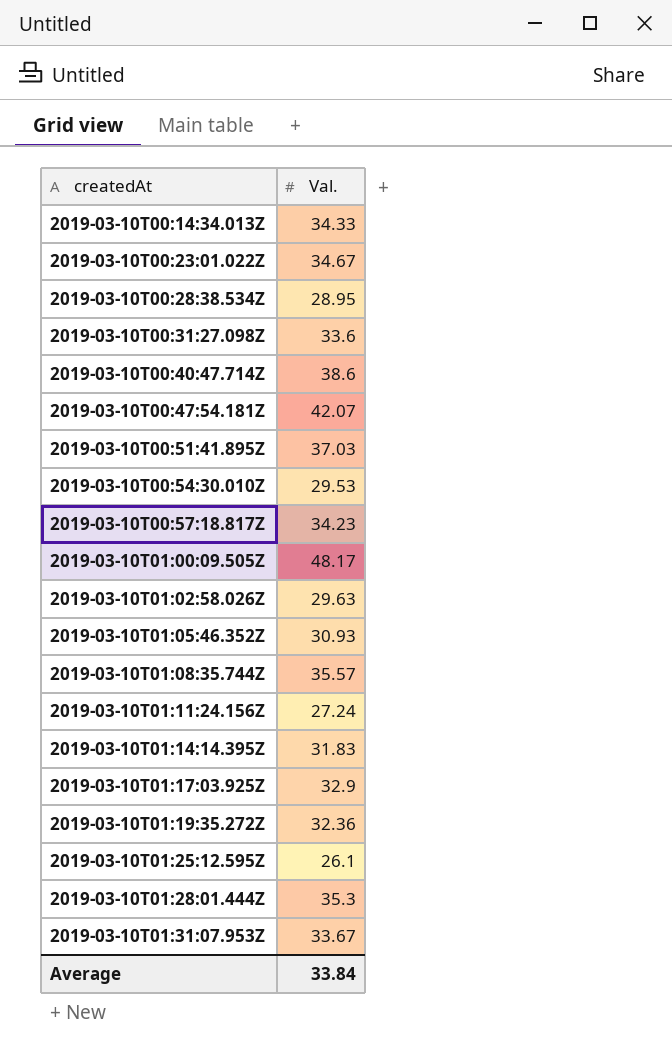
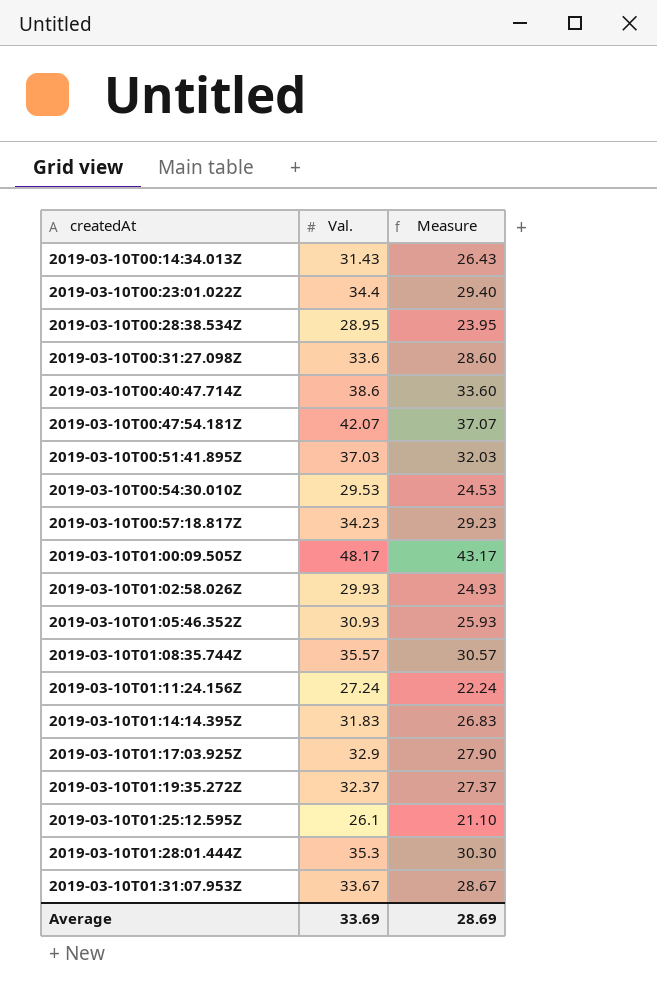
column Measure | formula: none -> [Val.] - 5
2019-03-10T00:14:34.013Z | Val.: 34.33 -> 31.43
2019-03-10T00:23:01.022Z | Val.: 34.67 -> 34.4
2019-03-10T01:02:58.026Z | Val.: 29.63 -> 29.93
2019-03-10T01:19:35.272Z | Val.: 32.36 -> 32.37
Average | Val.: 33.84 -> 33.69

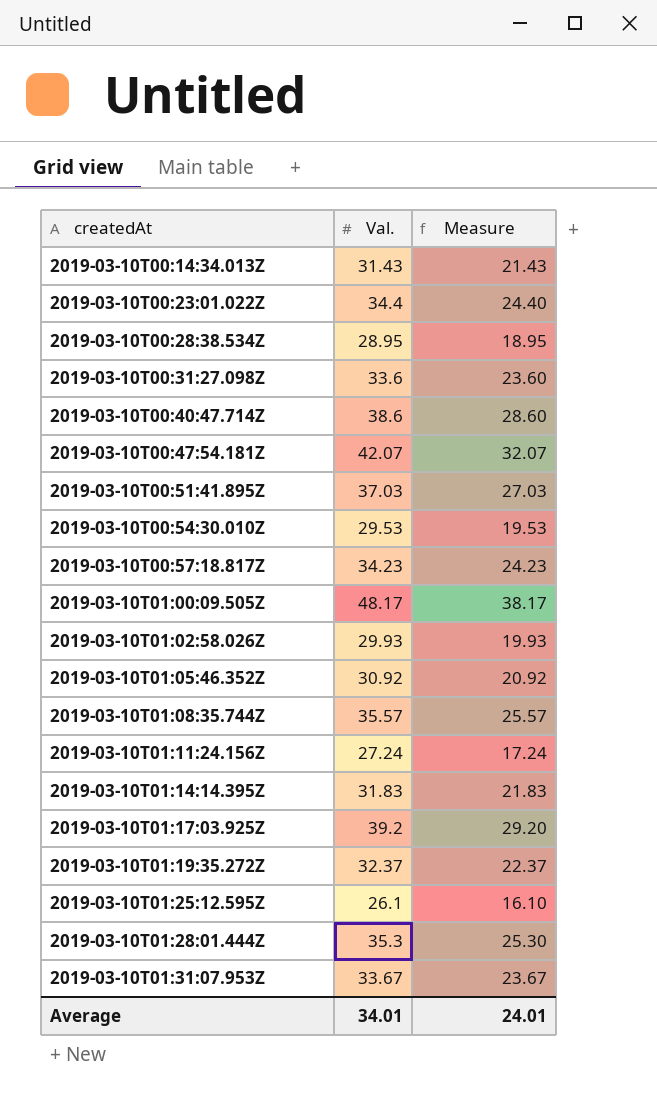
column Measure | formula: [Val.] - 5 -> [Val.] - 10
2019-03-10T01:05:46.352Z | Val.: 30.93 -> 30.92
2019-03-10T01:17:03.925Z | Val.: 32.9 -> 39.2
Average | Val.: 33.69 -> 34.01
Average | Measure: 28.69 -> 24.01

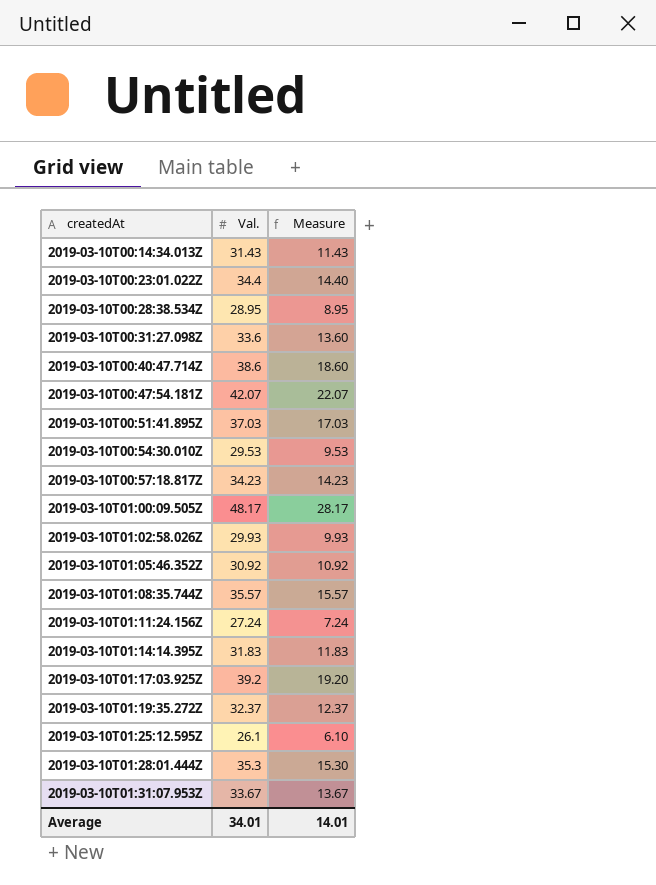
column Measure | formula: [Val.] - 10 -> [Val.] - 20
Average | Measure: 24.01 -> 14.01

